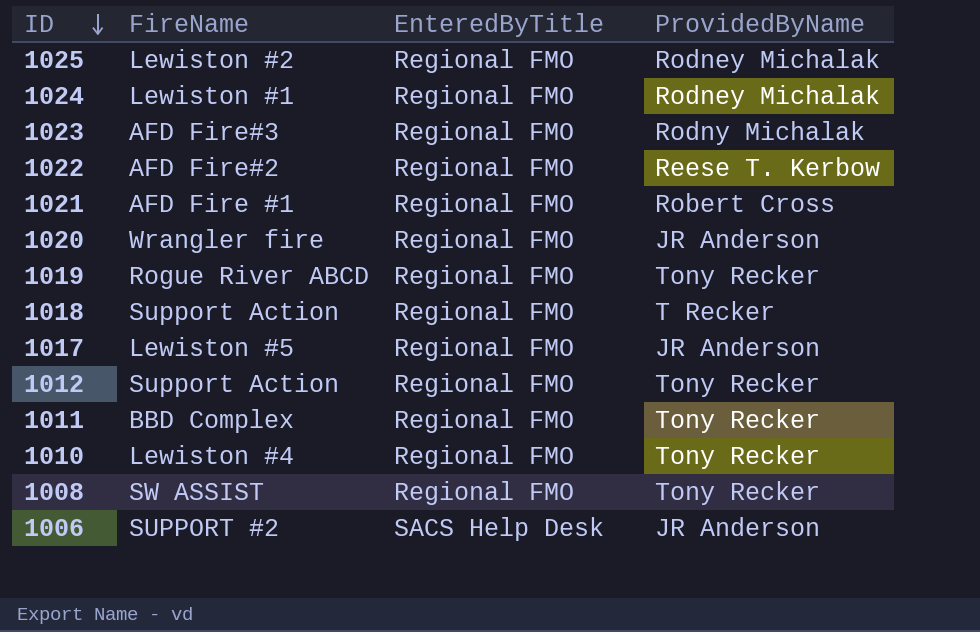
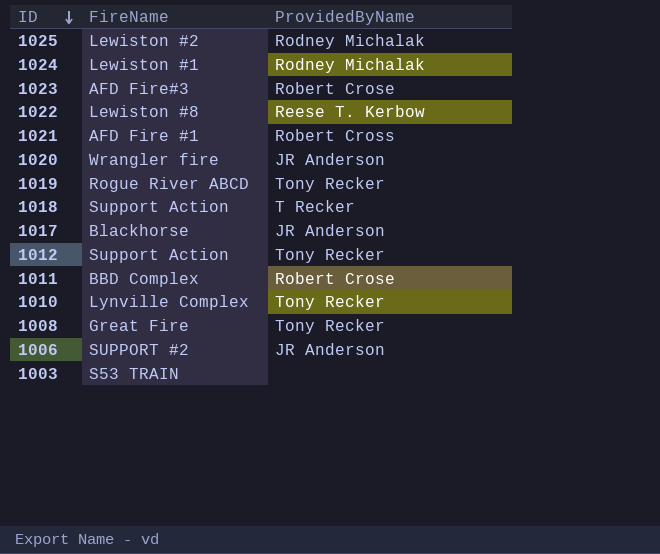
column EnteredByTitle | position: 3 -> none
1023 | ProvidedByName: Rodny Michalak -> Robert Crose
1022 | FireName: AFD Fire#2 -> Lewiston #8
1017 | FireName: Lewiston #5 -> Blackhorse
1011 | ProvidedByName: Tony Recker -> Robert Crose
1010 | FireName: Lewiston #4 -> Lynville Complex
1008 | FireName: SW ASSIST -> Great Fire
row 1003: none -> S53 TRAIN | none

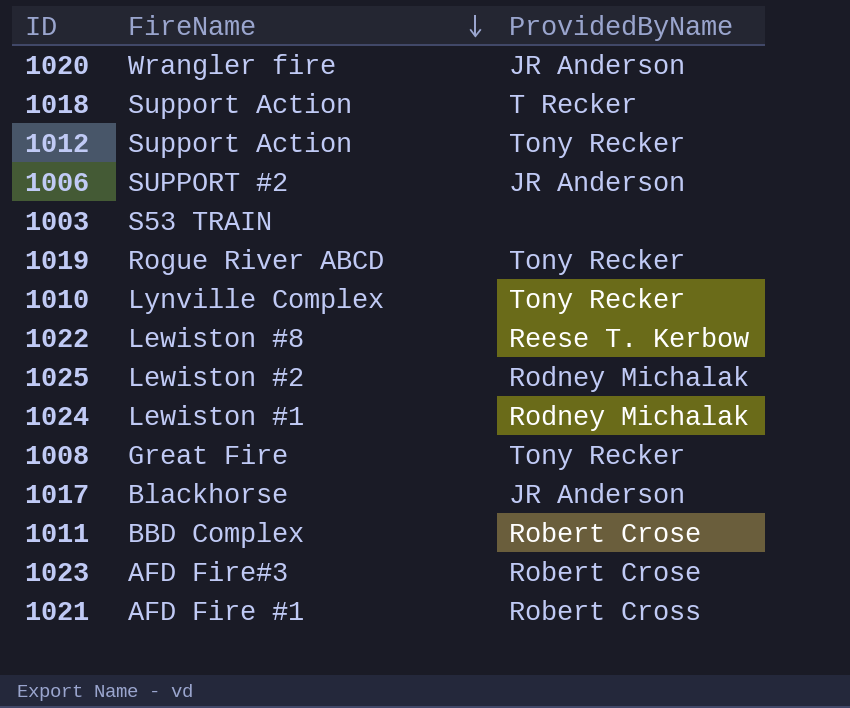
row order: ID descending -> FireName descending

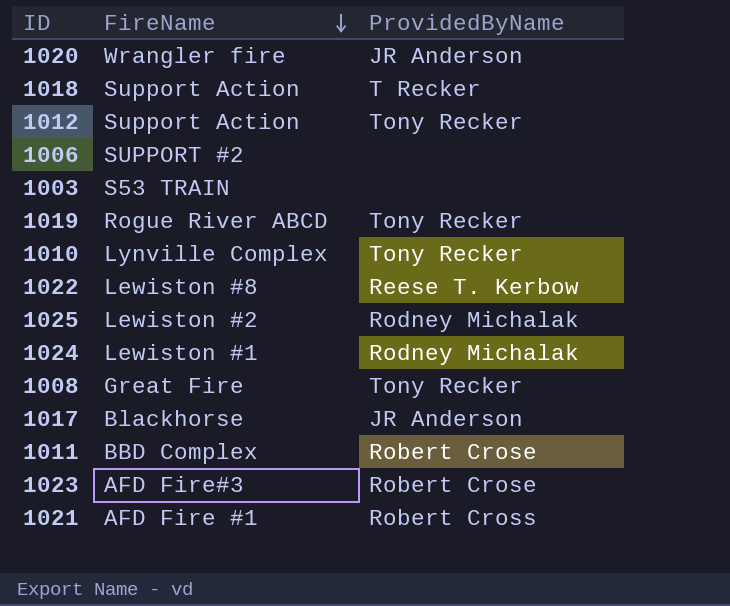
1006 | ProvidedByName: JR Anderson -> none

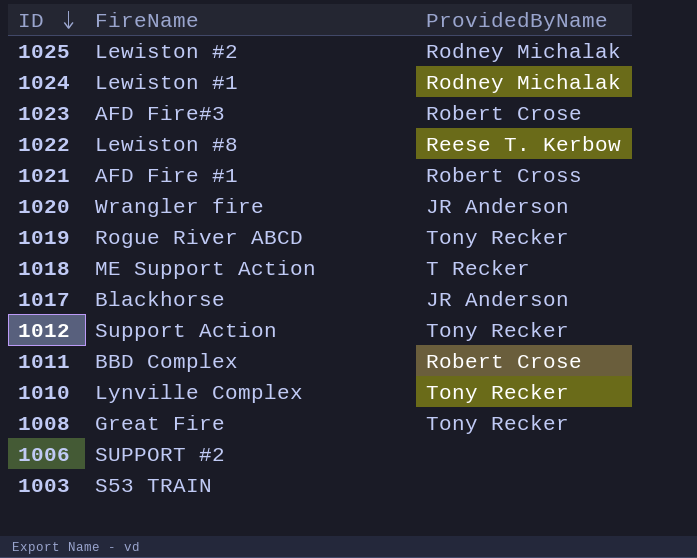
row order: FireName descending -> ID descending
1018 | FireName: Support Action -> ME Support Action

